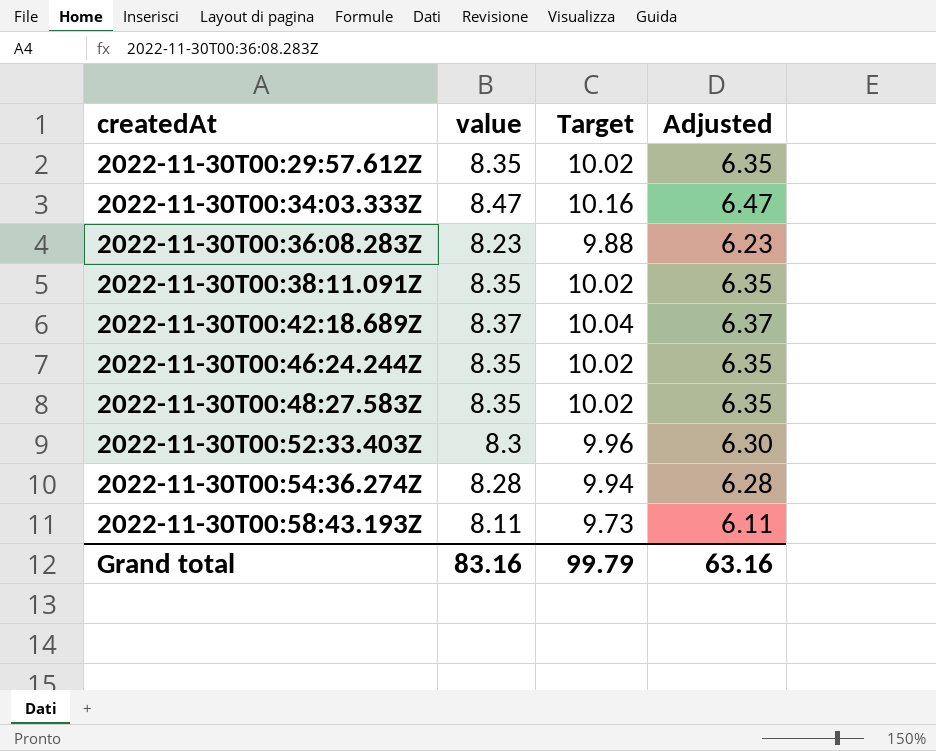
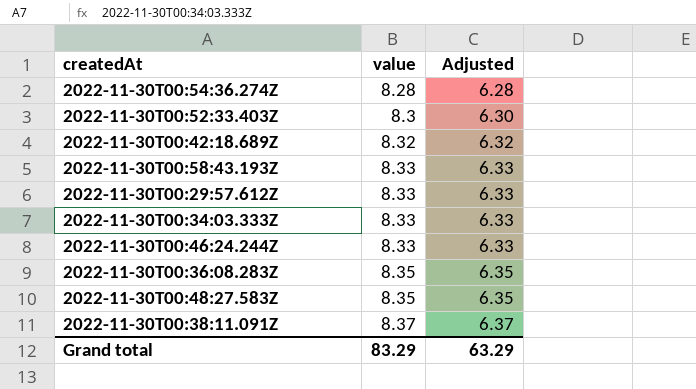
row order: createdAt ascending -> value ascending
column Target | formula: [value] * 1.2 -> none
2022-11-30T00:42:18.689Z | value: 8.37 -> 8.32
2022-11-30T00:42:18.689Z | Adjusted: 6.37 -> 6.32
2022-11-30T00:58:43.193Z | value: 8.11 -> 8.33
2022-11-30T00:58:43.193Z | Adjusted: 6.11 -> 6.33
2022-11-30T00:29:57.612Z | value: 8.35 -> 8.33
2022-11-30T00:29:57.612Z | Adjusted: 6.35 -> 6.33
2022-11-30T00:34:03.333Z | value: 8.47 -> 8.33
2022-11-30T00:34:03.333Z | Adjusted: 6.47 -> 6.33
2022-11-30T00:46:24.244Z | value: 8.35 -> 8.33
2022-11-30T00:46:24.244Z | Adjusted: 6.35 -> 6.33
2022-11-30T00:36:08.283Z | value: 8.23 -> 8.35
2022-11-30T00:36:08.283Z | Adjusted: 6.23 -> 6.35
2022-11-30T00:38:11.091Z | value: 8.35 -> 8.37
2022-11-30T00:38:11.091Z | Adjusted: 6.35 -> 6.37
Grand total | value: 83.16 -> 83.29
Grand total | Adjusted: 63.16 -> 63.29

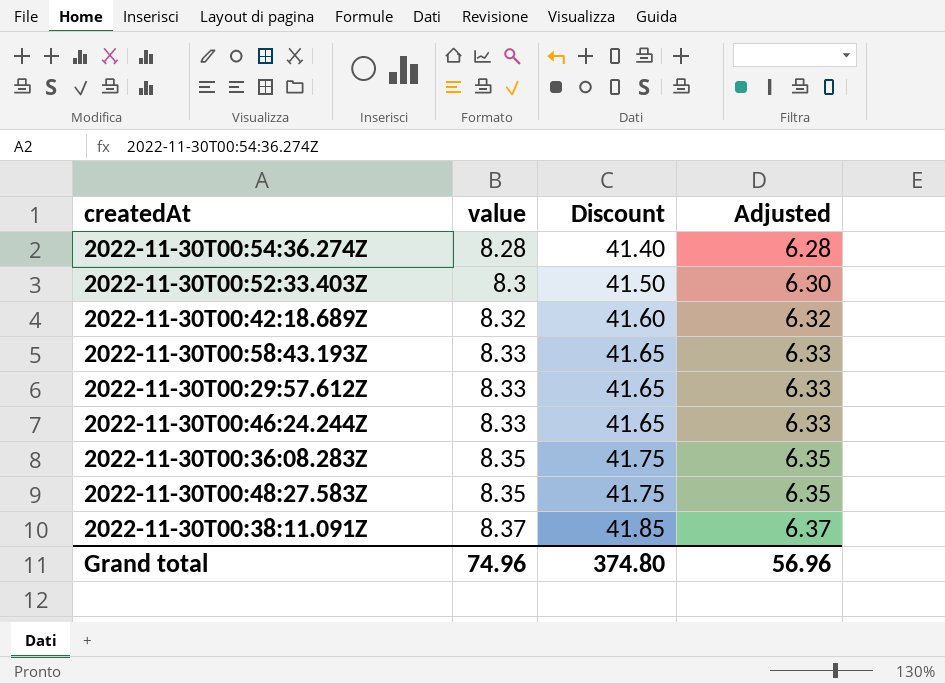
column Discount | formula: none -> [value] * 5
row 2022-11-30T00:34:03.333Z: 8.33 | 6.33 -> none
Grand total | value: 83.29 -> 74.96
Grand total | Adjusted: 63.29 -> 56.96

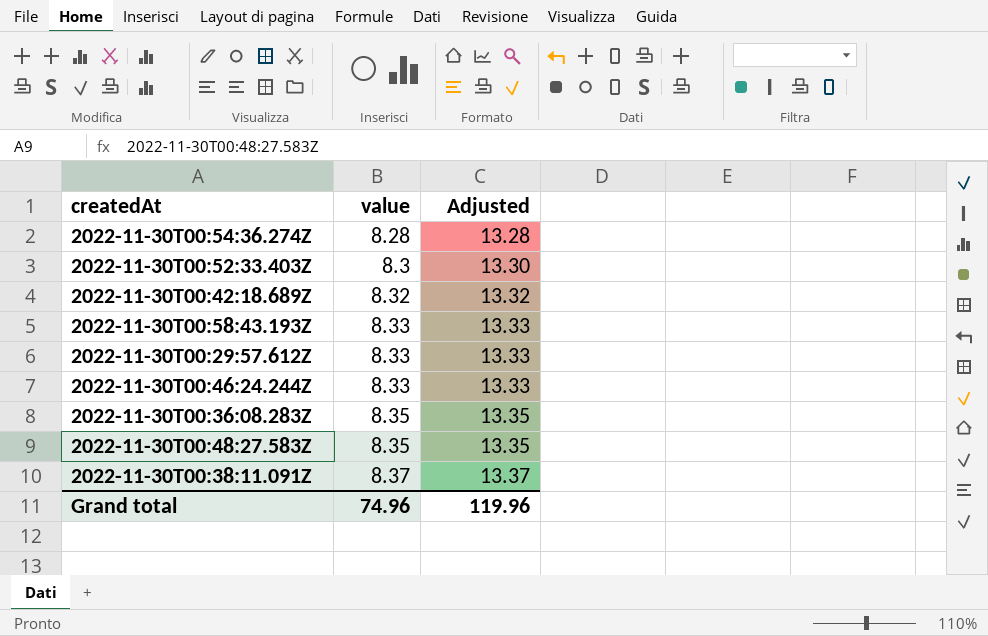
column Discount | formula: [value] * 5 -> none
column Adjusted | formula: [value] - 2 -> [value] + 5
Grand total | Adjusted: 56.96 -> 119.96

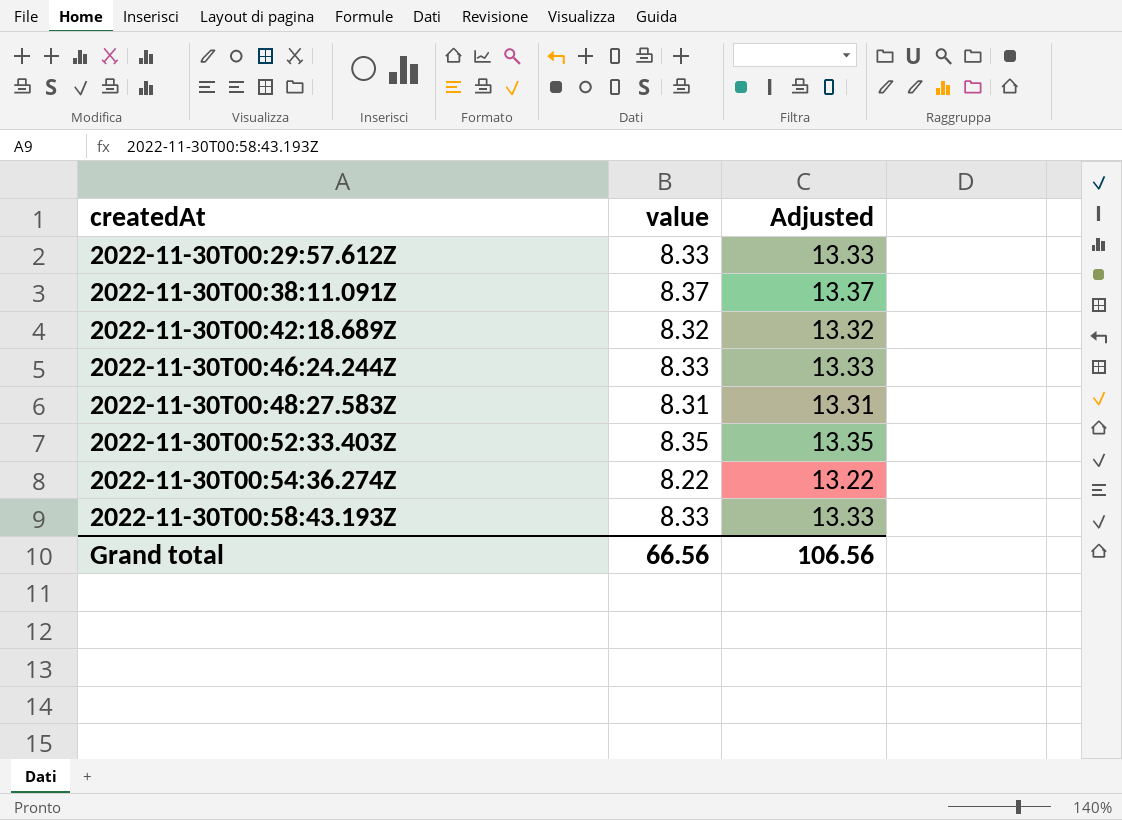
row order: value ascending -> createdAt ascending
row 2022-11-30T00:36:08.283Z: 8.35 | 13.35 -> none
2022-11-30T00:48:27.583Z | value: 8.35 -> 8.31
2022-11-30T00:48:27.583Z | Adjusted: 13.35 -> 13.31
2022-11-30T00:52:33.403Z | value: 8.3 -> 8.35
2022-11-30T00:52:33.403Z | Adjusted: 13.30 -> 13.35
2022-11-30T00:54:36.274Z | value: 8.28 -> 8.22
2022-11-30T00:54:36.274Z | Adjusted: 13.28 -> 13.22
Grand total | value: 74.96 -> 66.56
Grand total | Adjusted: 119.96 -> 106.56

